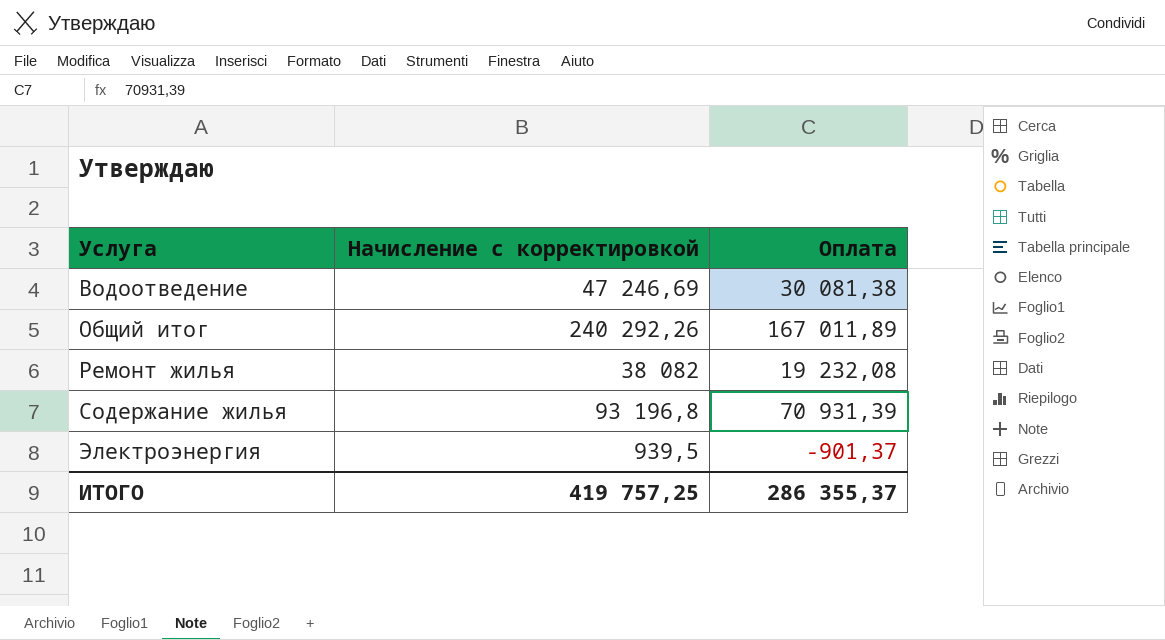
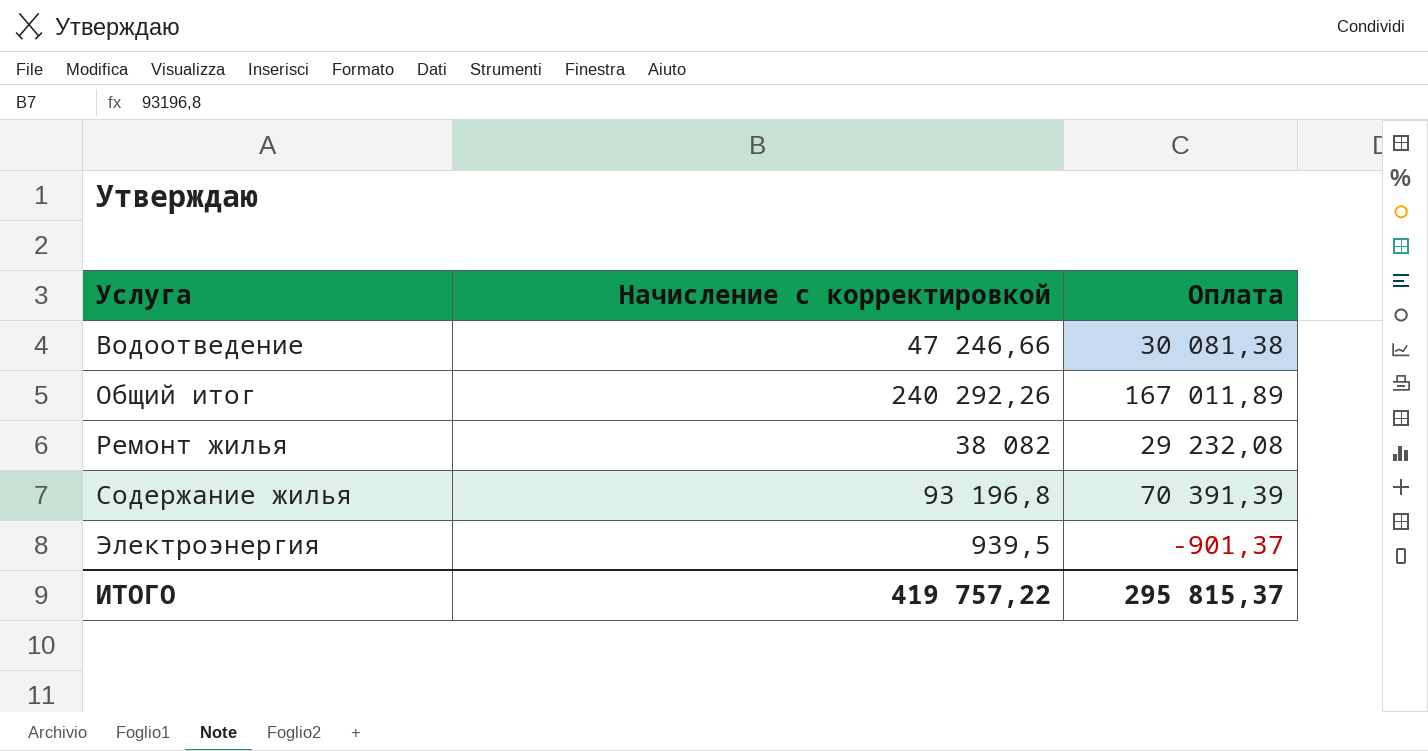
Водоотведение | Начисление с корректировкой: 47 246,69 -> 47 246,66
Ремонт жилья | Оплата: 19 232,08 -> 29 232,08
Содержание жилья | Оплата: 70 931,39 -> 70 391,39
ИТОГО | Начисление с корректировкой: 419 757,25 -> 419 757,22
ИТОГО | Оплата: 286 355,37 -> 295 815,37

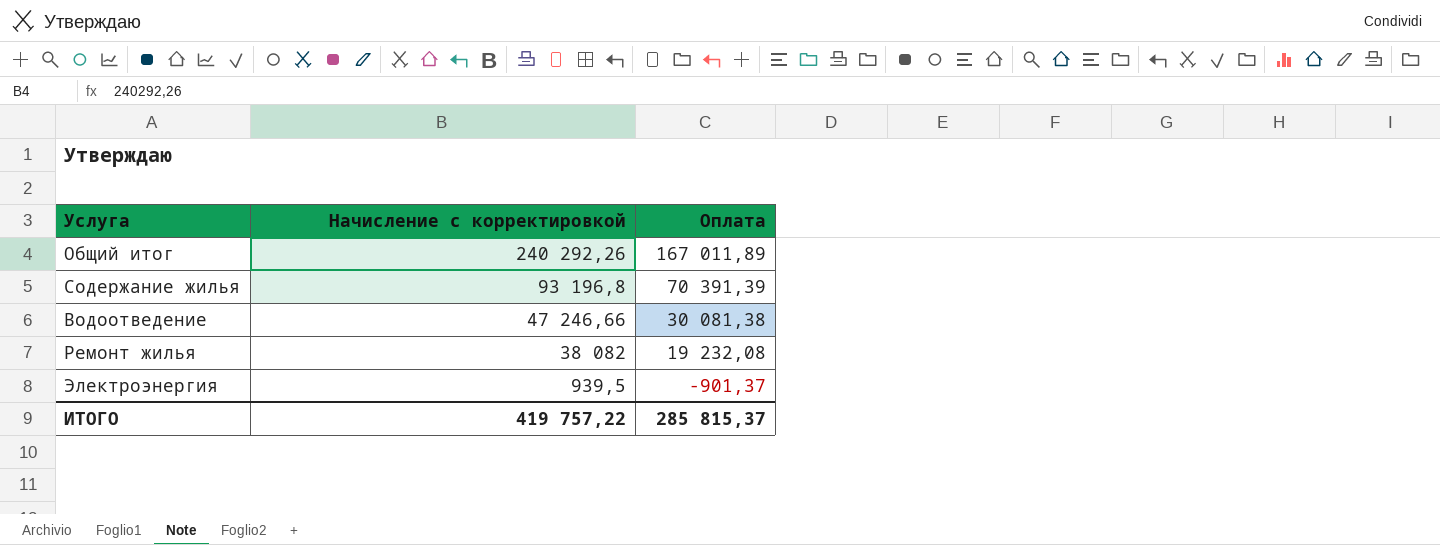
row order: Услуга ascending -> Начисление с корректировкой descending
Ремонт жилья | Оплата: 29 232,08 -> 19 232,08
ИТОГО | Оплата: 295 815,37 -> 285 815,37

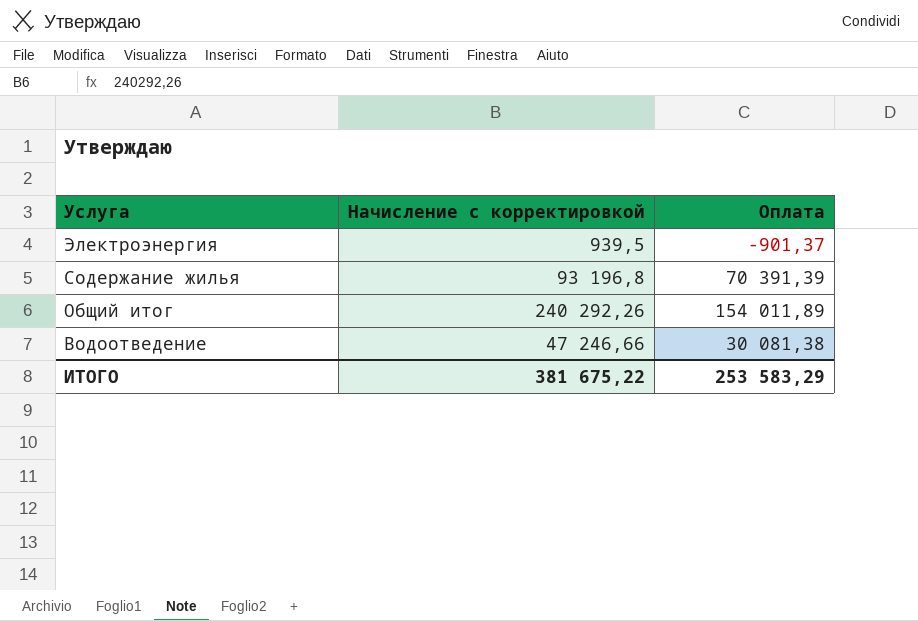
row order: Начисление с корректировкой descending -> Услуга descending
row Ремонт жилья: 38 082 | 19 232,08 -> none
Общий итог | Оплата: 167 011,89 -> 154 011,89
ИТОГО | Начисление с корректировкой: 419 757,22 -> 381 675,22
ИТОГО | Оплата: 285 815,37 -> 253 583,29

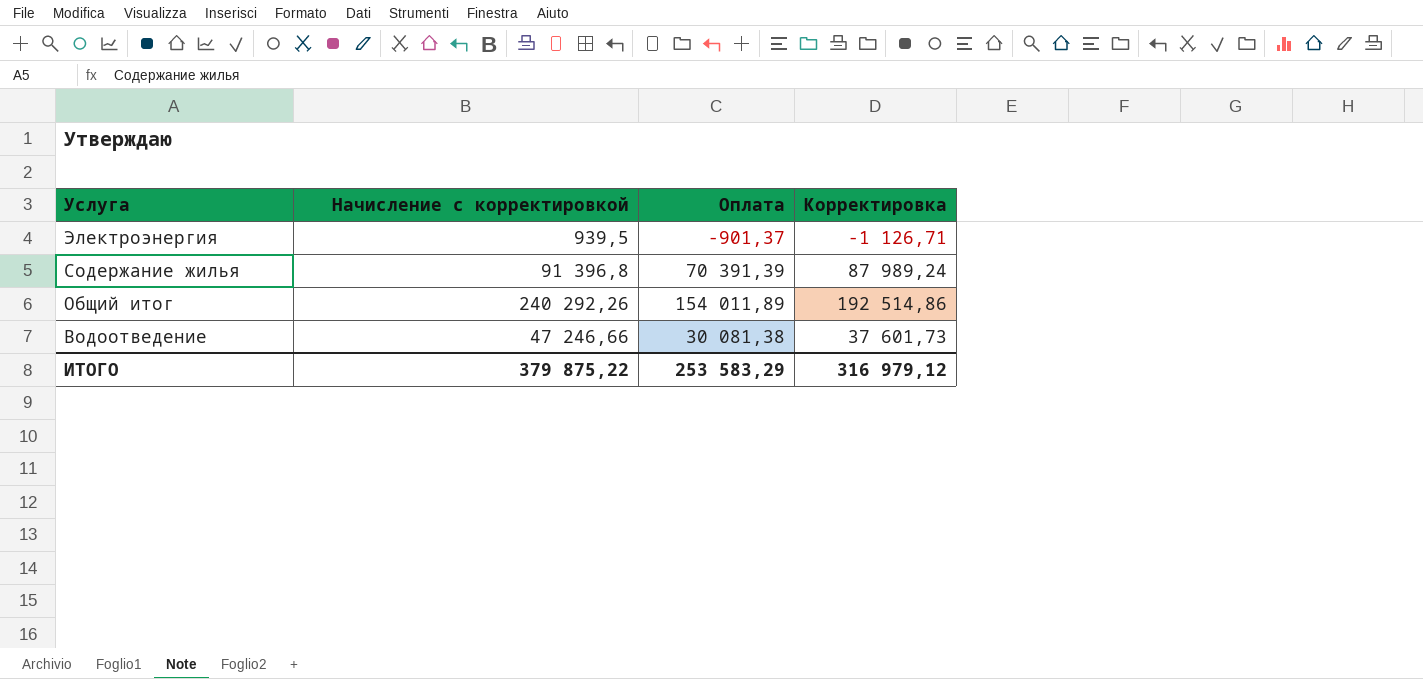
column Корректировка | formula: none -> [Оплата] * 1,25
Содержание жилья | Начисление с корректировкой: 93 196,8 -> 91 396,8
ИТОГО | Начисление с корректировкой: 381 675,22 -> 379 875,22

